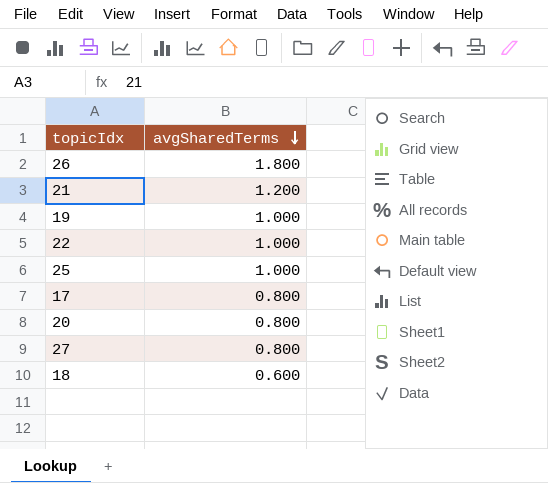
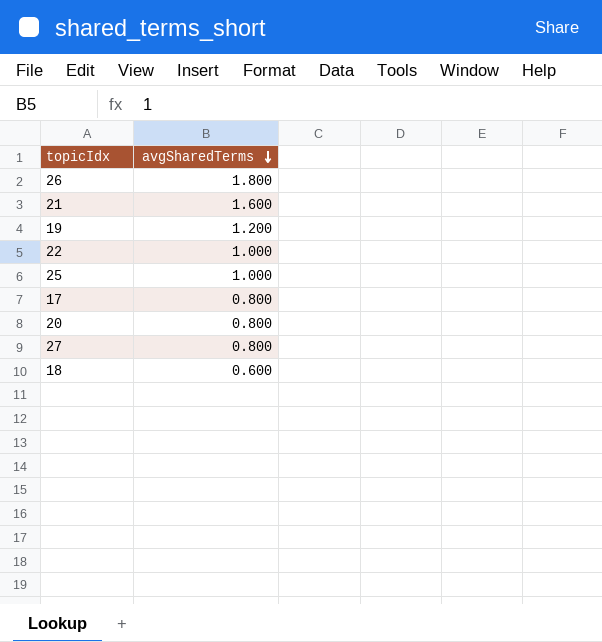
21 | avgSharedTerms: 1.200 -> 1.600
19 | avgSharedTerms: 1.000 -> 1.200

